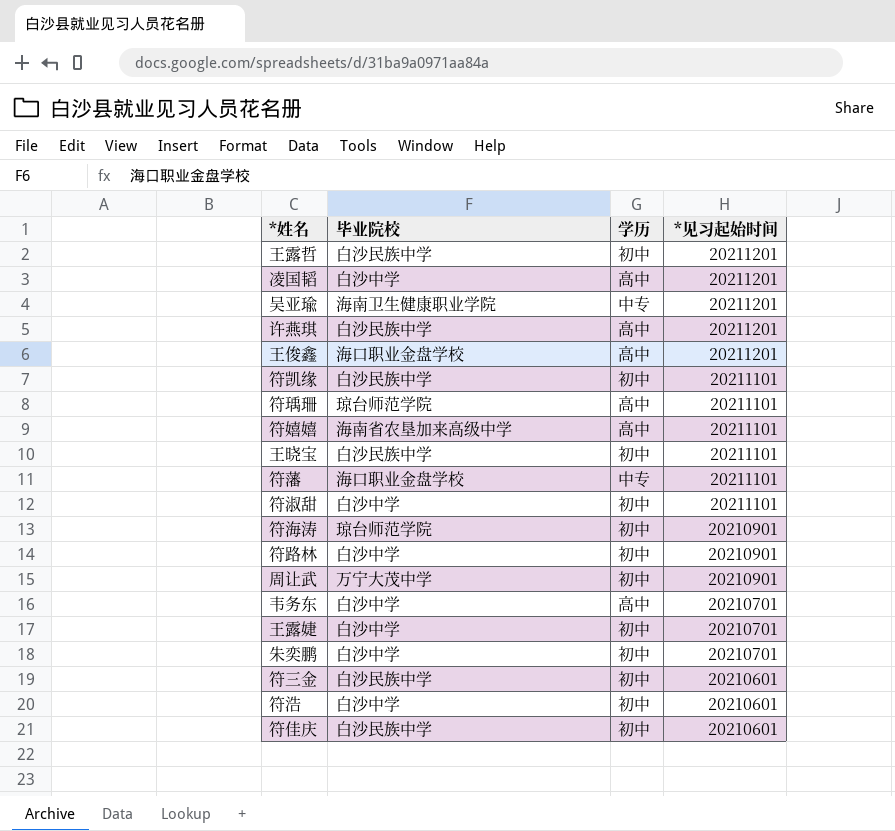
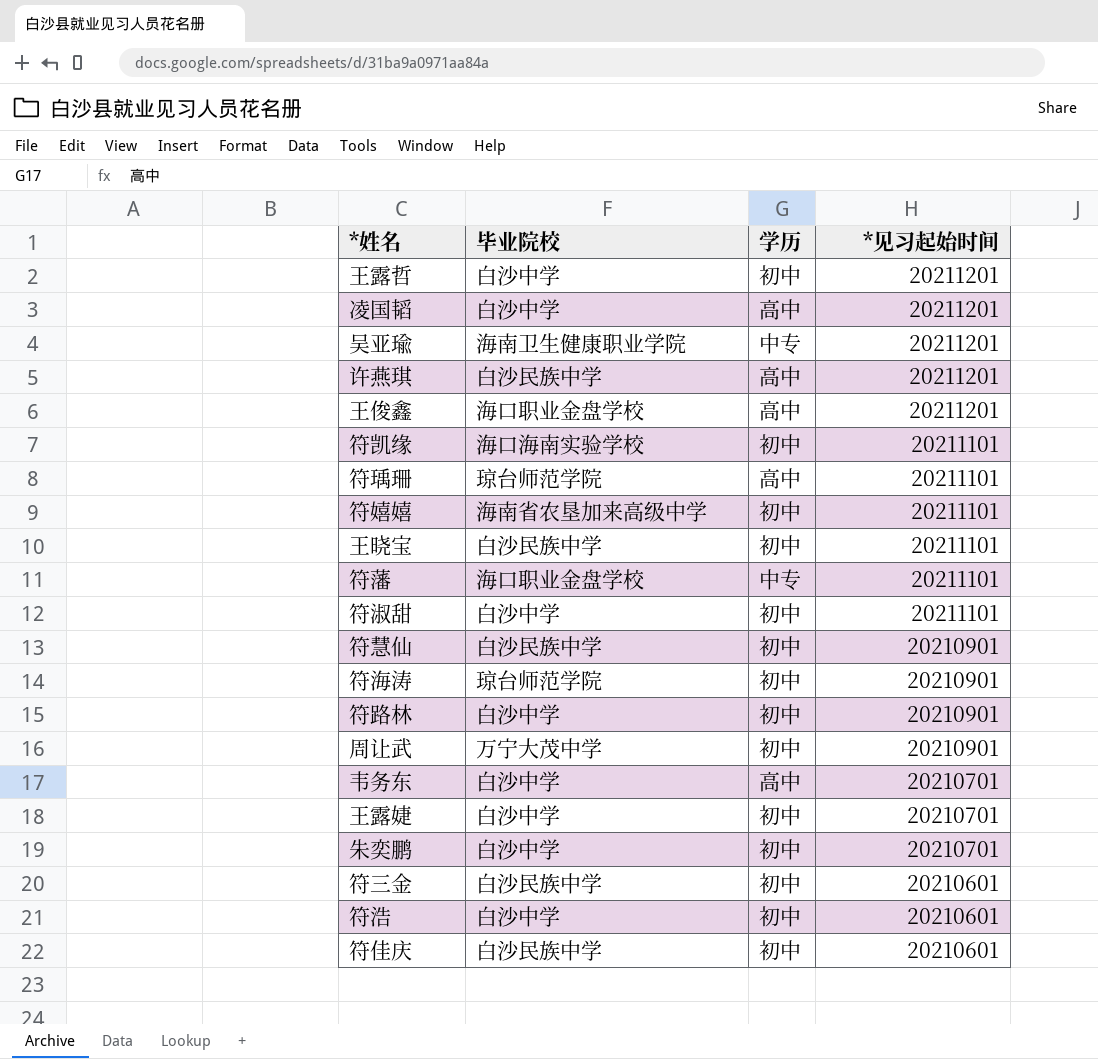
王露哲 | 毕业院校: 白沙民族中学 -> 白沙中学
符凯缘 | 毕业院校: 白沙民族中学 -> 海口海南实验学校
符嬉嬉 | 学历: 高中 -> 初中
row 符慧仙: none -> 白沙民族中学 | 初中 | 20210901

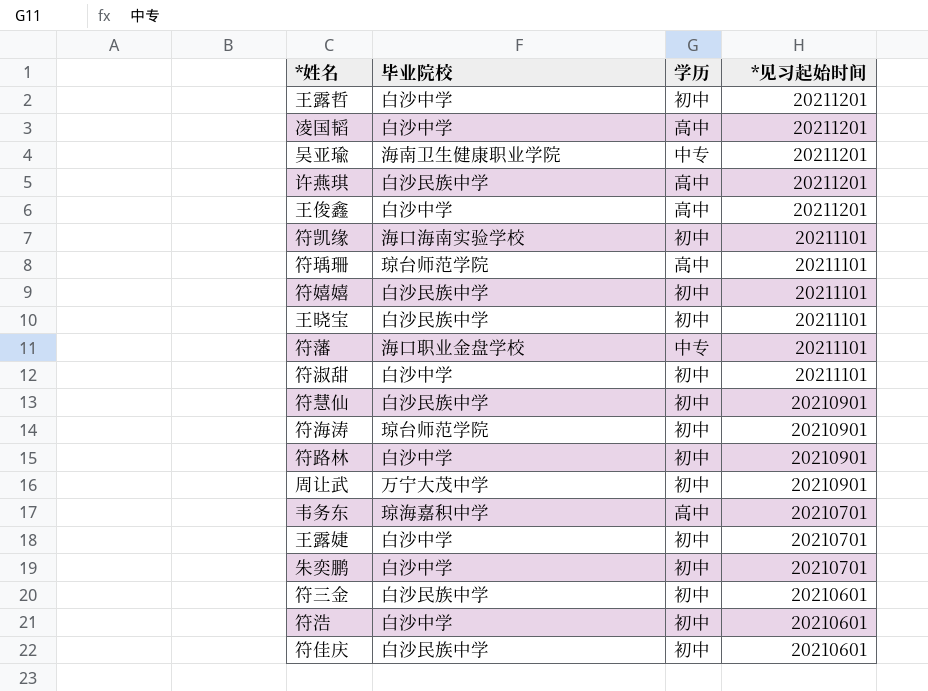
王俊鑫 | 毕业院校: 海口职业金盘学校 -> 白沙中学
符嬉嬉 | 毕业院校: 海南省农垦加来高级中学 -> 白沙民族中学
韦务东 | 毕业院校: 白沙中学 -> 琼海嘉积中学

